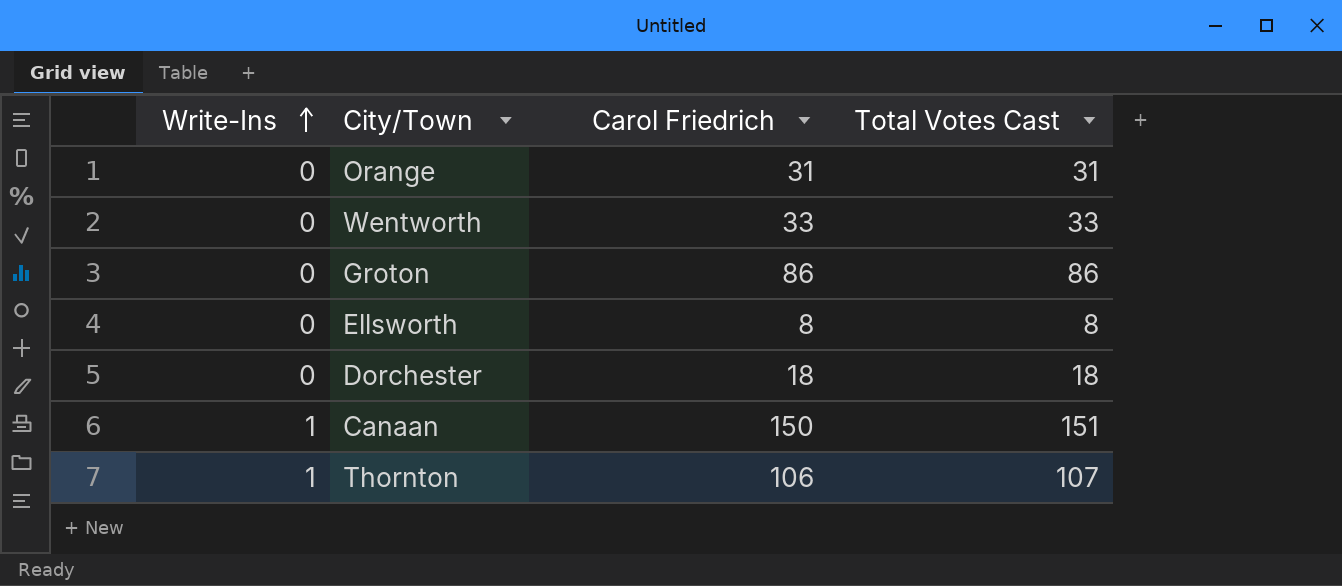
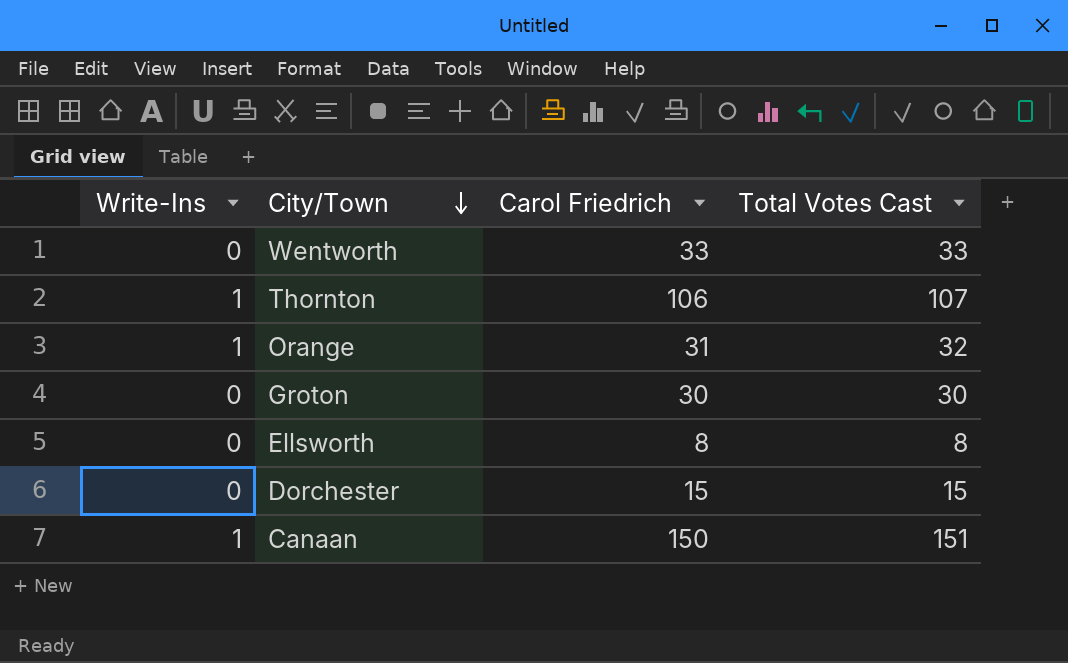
row order: Write-Ins ascending -> City/Town descending
Orange | Write-Ins: 0 -> 1
Orange | Total Votes Cast: 31 -> 32
Groton | Carol Friedrich: 86 -> 30
Groton | Total Votes Cast: 86 -> 30
Dorchester | Carol Friedrich: 18 -> 15
Dorchester | Total Votes Cast: 18 -> 15

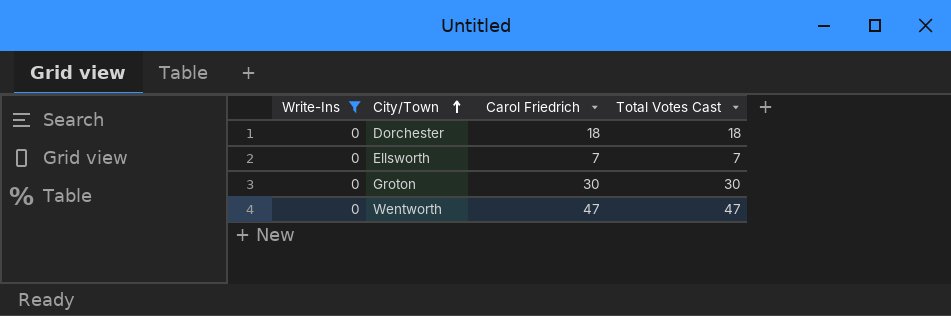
filter: none -> Write-Ins = 0
row order: City/Town descending -> City/Town ascending
Dorchester | Carol Friedrich: 15 -> 18
Dorchester | Total Votes Cast: 15 -> 18
Ellsworth | Carol Friedrich: 8 -> 7
Ellsworth | Total Votes Cast: 8 -> 7
Wentworth | Carol Friedrich: 33 -> 47
Wentworth | Total Votes Cast: 33 -> 47

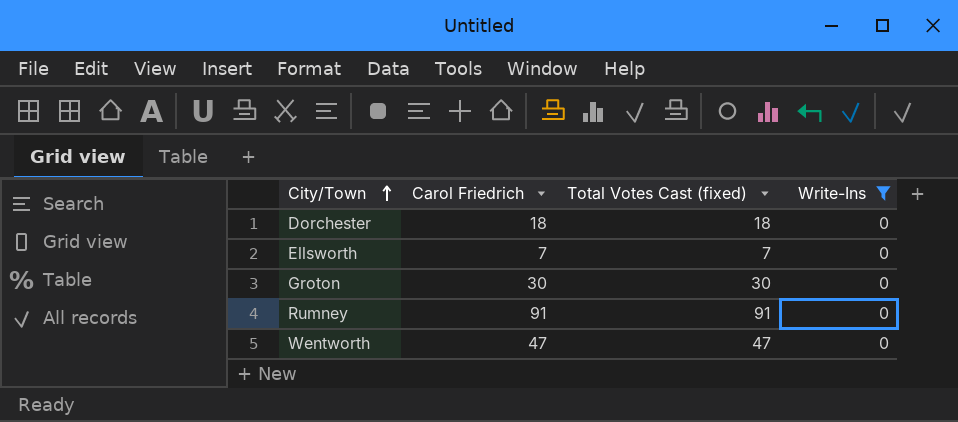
column name: Total Votes Cast -> Total Votes Cast (fixed)
column Write-Ins | position: 1 -> 4
row Rumney: none -> 91 | 91 | 0

